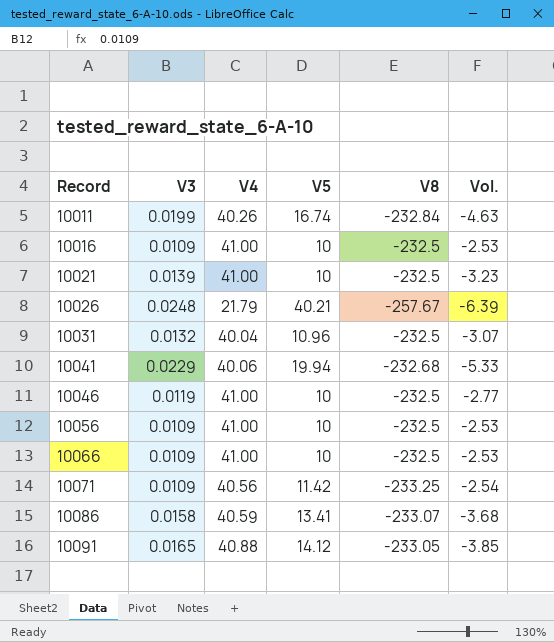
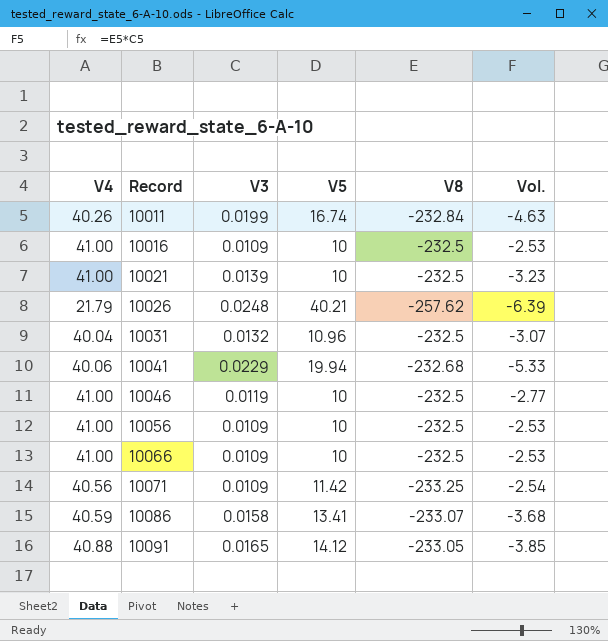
column V4 | position: 3 -> 1
10026 | V8: -257.67 -> -257.62

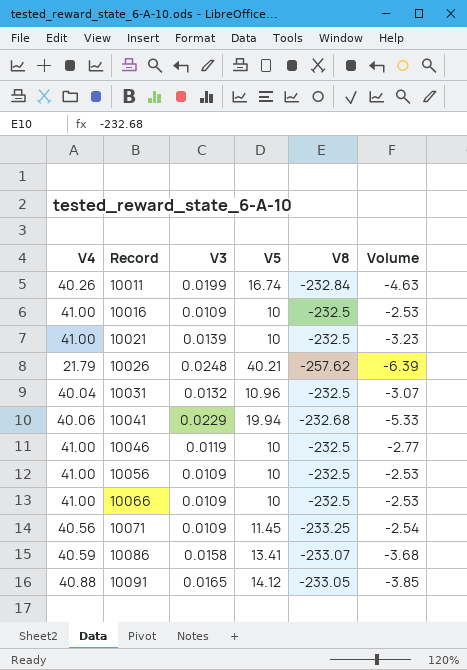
column name: Vol. -> Volume
10071 | V5: 11.42 -> 11.45

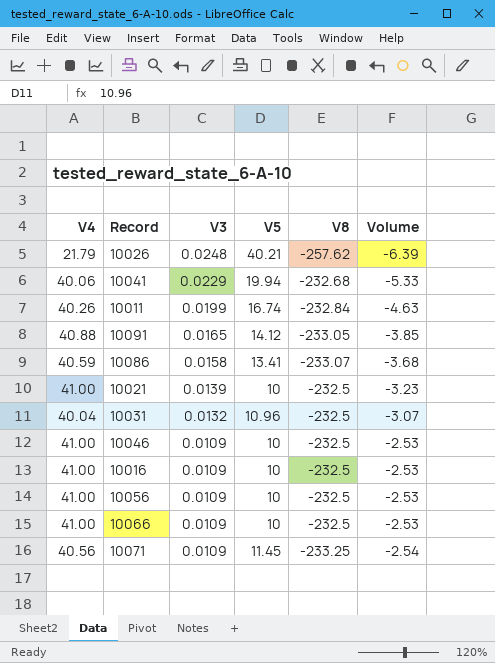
row order: Record ascending -> V3 descending
10046 | V3: 0.0119 -> 0.0109
10046 | Volume: -2.77 -> -2.53

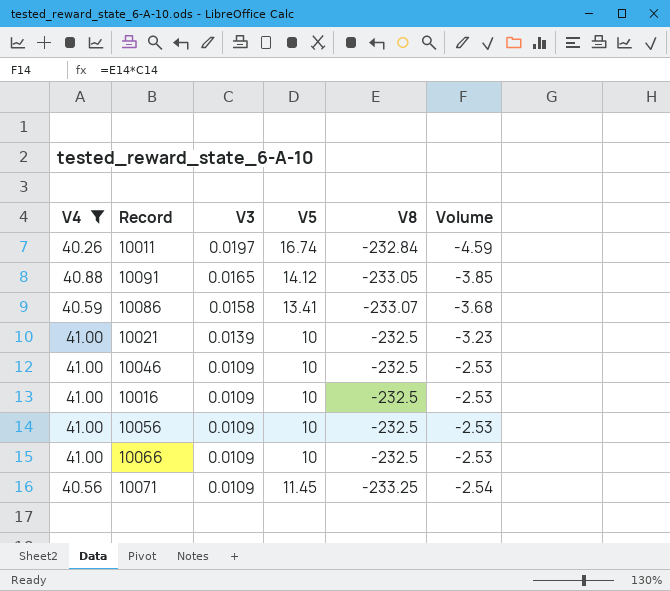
filter: none -> V4 >= 40.26
10011 | V3: 0.0199 -> 0.0197
10011 | Volume: -4.63 -> -4.59

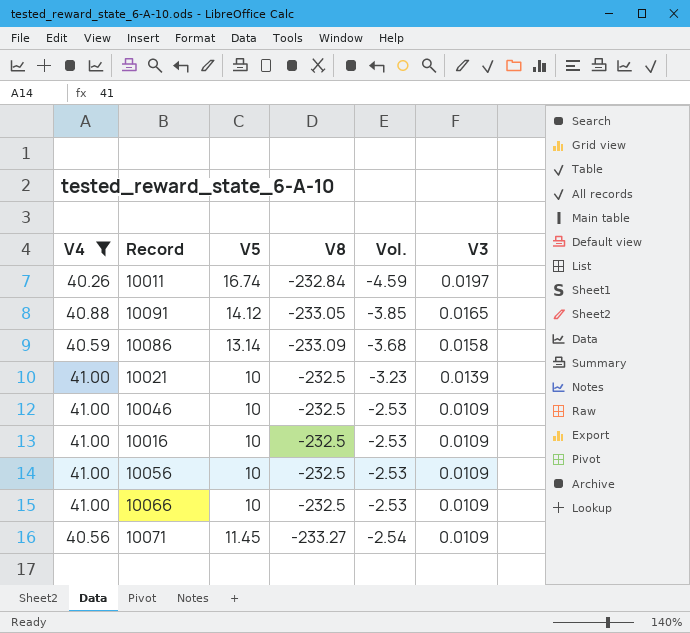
column name: Volume -> Vol.
column V3 | position: 3 -> 6
10086 | V5: 13.41 -> 13.14
10086 | V8: -233.07 -> -233.09
10071 | V8: -233.25 -> -233.27

